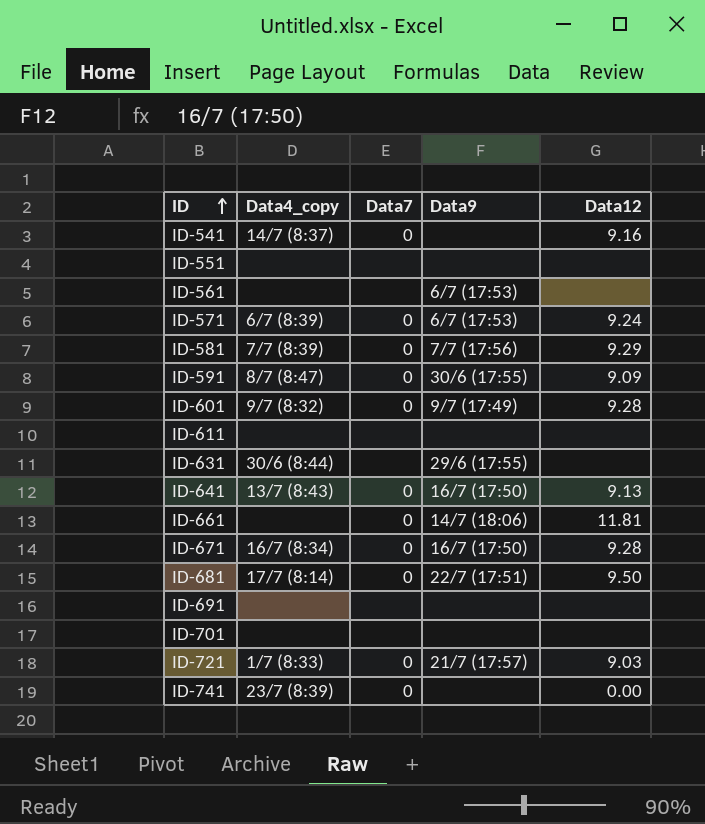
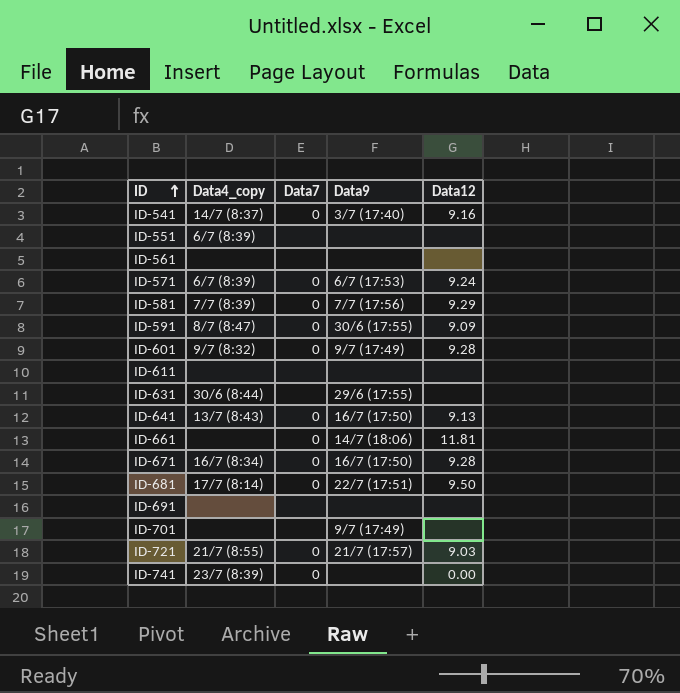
ID-541 | Data9: none -> 3/7 (17:40)
ID-551 | Data4_copy: none -> 6/7 (8:39)
ID-561 | Data9: 6/7 (17:53) -> none
ID-701 | Data9: none -> 9/7 (17:49)
ID-721 | Data4_copy: 1/7 (8:33) -> 21/7 (8:55)

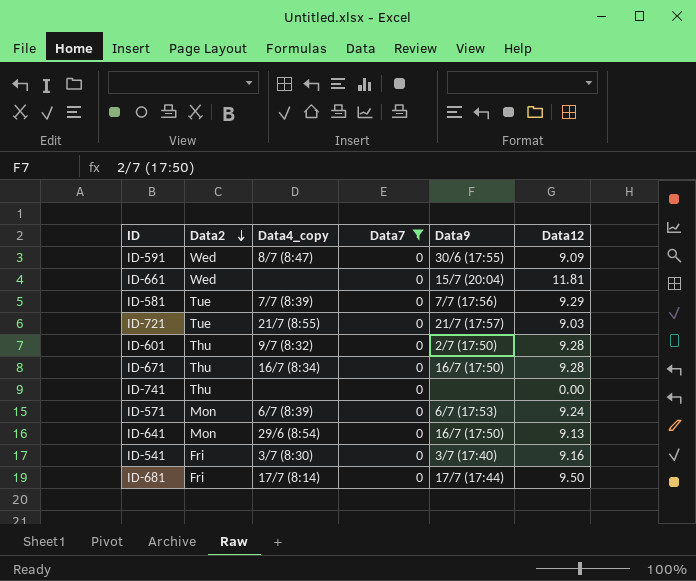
filter: none -> Data7 = 0
row order: ID ascending -> Data2 descending
column Data2 | position: none -> 2
ID-661 | Data9: 14/7 (18:06) -> 15/7 (20:04)
ID-601 | Data9: 9/7 (17:49) -> 2/7 (17:50)
ID-741 | Data4_copy: 23/7 (8:39) -> none
ID-641 | Data4_copy: 13/7 (8:43) -> 29/6 (8:54)
ID-541 | Data4_copy: 14/7 (8:37) -> 3/7 (8:30)
ID-681 | Data9: 22/7 (17:51) -> 17/7 (17:44)

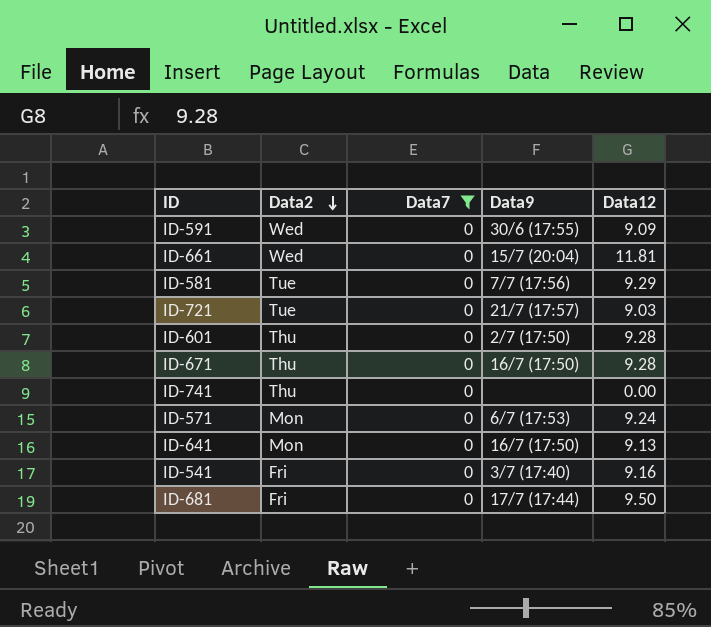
column Data4_copy | position: 3 -> none

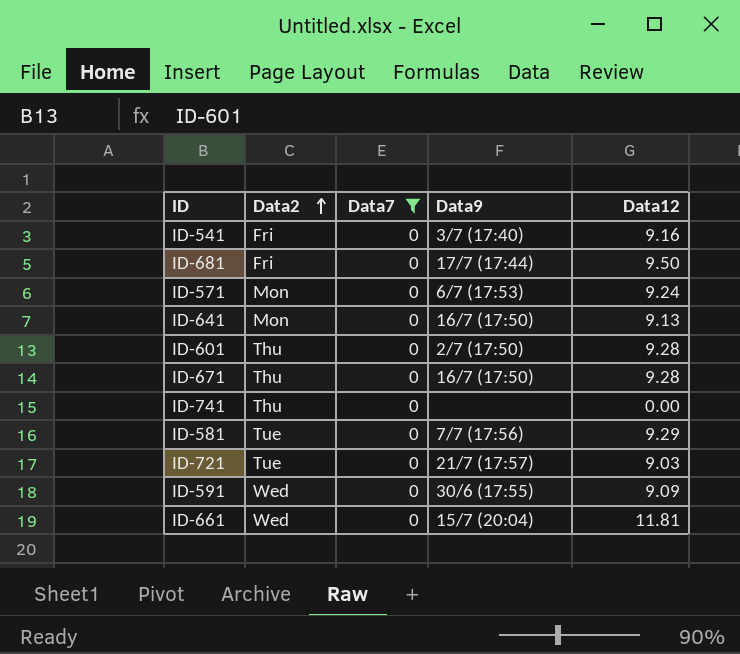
row order: Data2 descending -> Data2 ascending

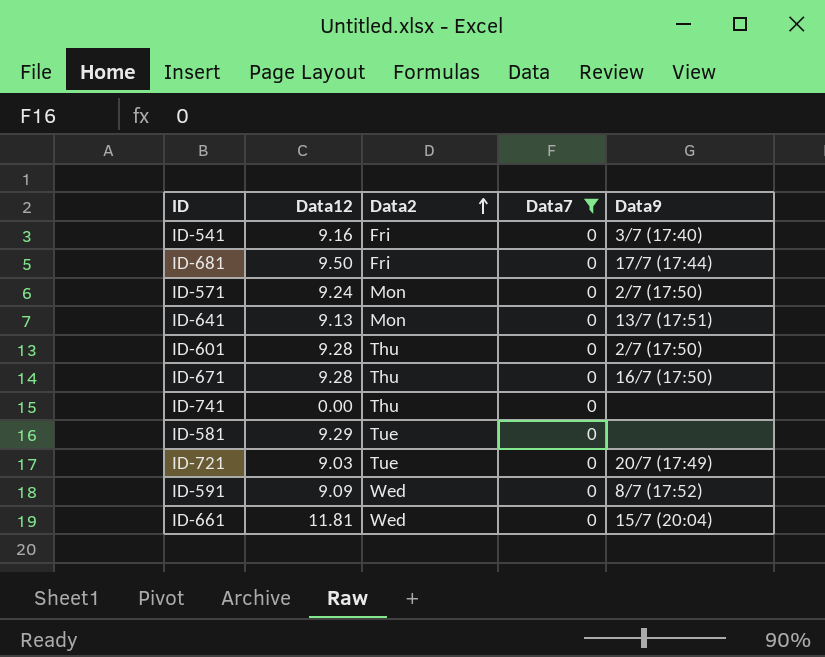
column Data12 | position: 5 -> 2
ID-571 | Data9: 6/7 (17:53) -> 2/7 (17:50)
ID-641 | Data9: 16/7 (17:50) -> 13/7 (17:51)
ID-581 | Data9: 7/7 (17:56) -> none
ID-721 | Data9: 21/7 (17:57) -> 20/7 (17:49)
ID-591 | Data9: 30/6 (17:55) -> 8/7 (17:52)

